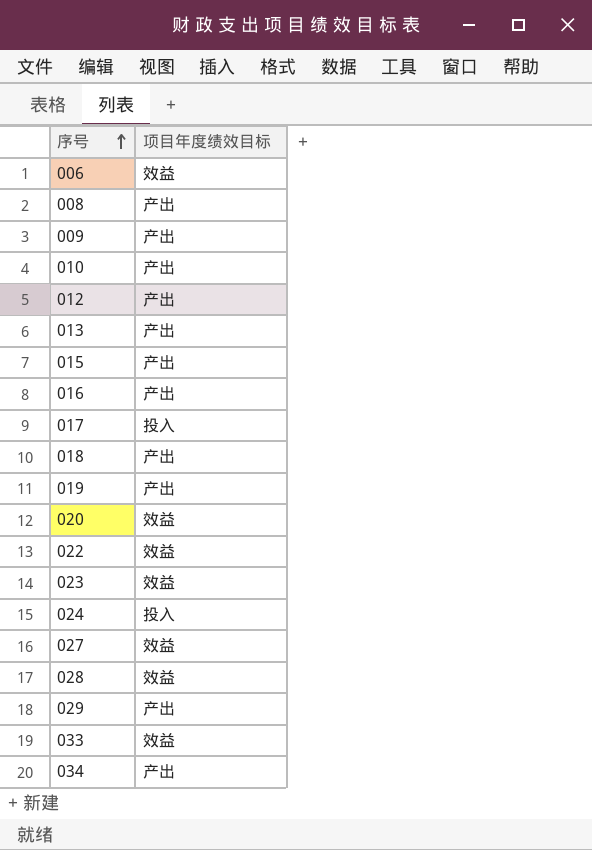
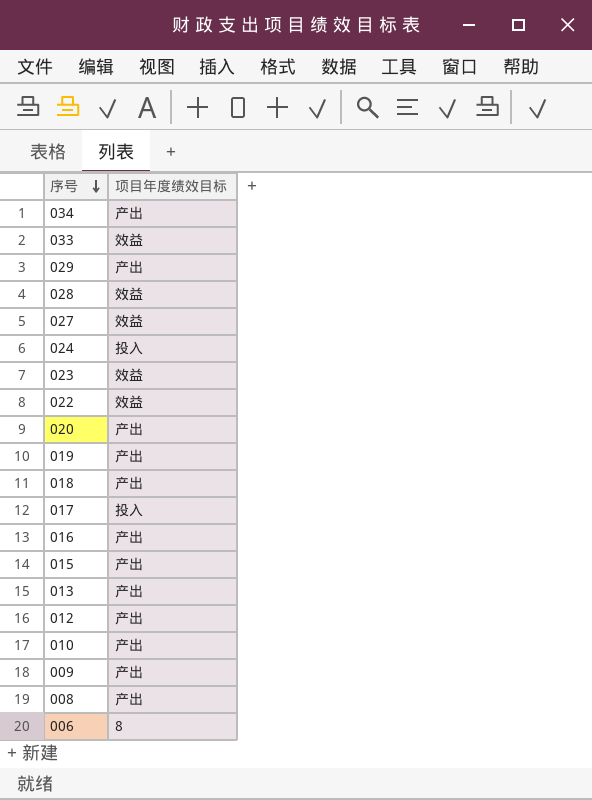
row order: 序号 ascending -> 序号 descending
020 | 项目年度绩效目标: 效益 -> 产出
006 | 项目年度绩效目标: 效益 -> 8

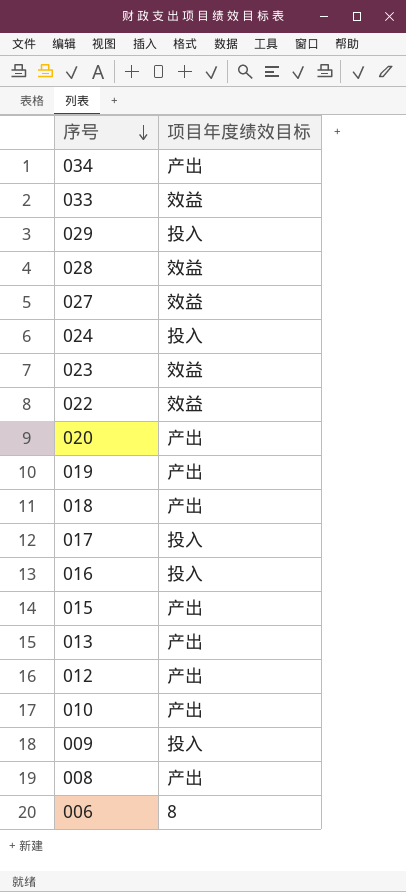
029 | 项目年度绩效目标: 产出 -> 投入
016 | 项目年度绩效目标: 产出 -> 投入
009 | 项目年度绩效目标: 产出 -> 投入

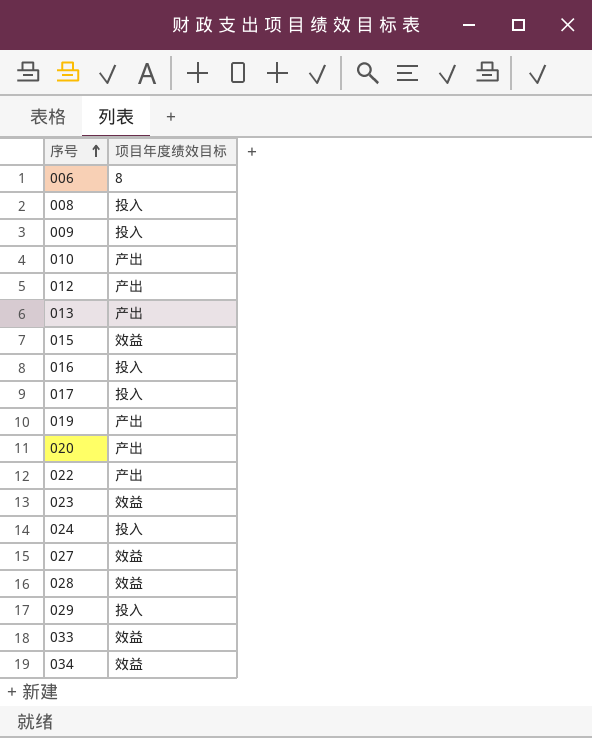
row order: 序号 descending -> 序号 ascending
row 018: 产出 -> none
008 | 项目年度绩效目标: 产出 -> 投入
015 | 项目年度绩效目标: 产出 -> 效益
022 | 项目年度绩效目标: 效益 -> 产出
034 | 项目年度绩效目标: 产出 -> 效益

